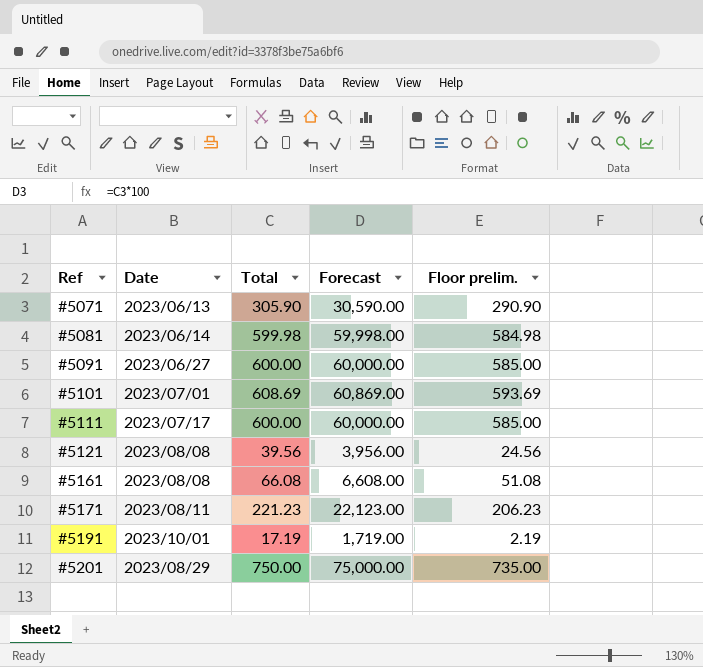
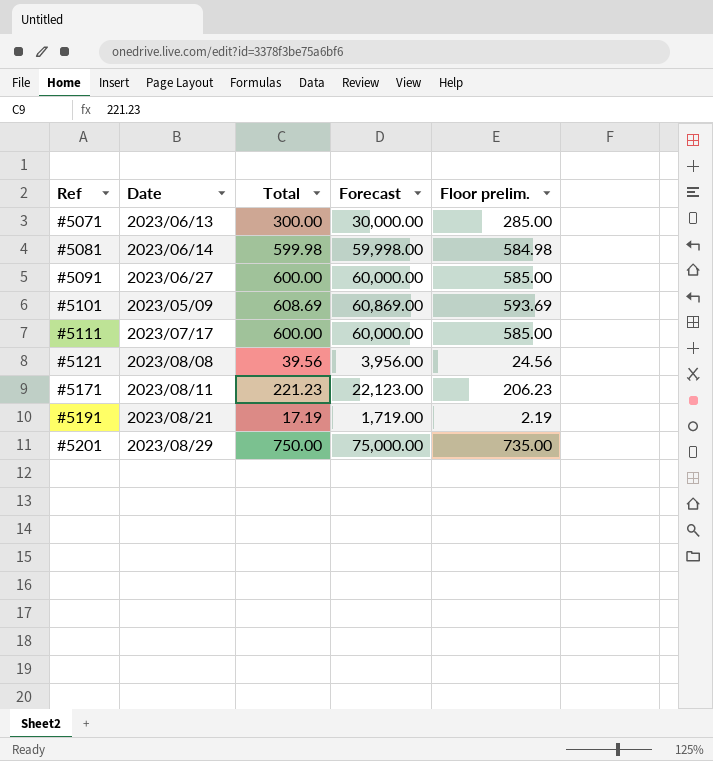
row #5161: 2023/08/08 | 66.08 | 6,608.00 | 51.08 -> none
#5071 | Total: 305.90 -> 300.00
#5071 | Forecast: 30,590.00 -> 30,000.00
#5071 | Floor prelim.: 290.90 -> 285.00
#5101 | Date: 2023/07/01 -> 2023/05/09
#5191 | Date: 2023/10/01 -> 2023/08/21

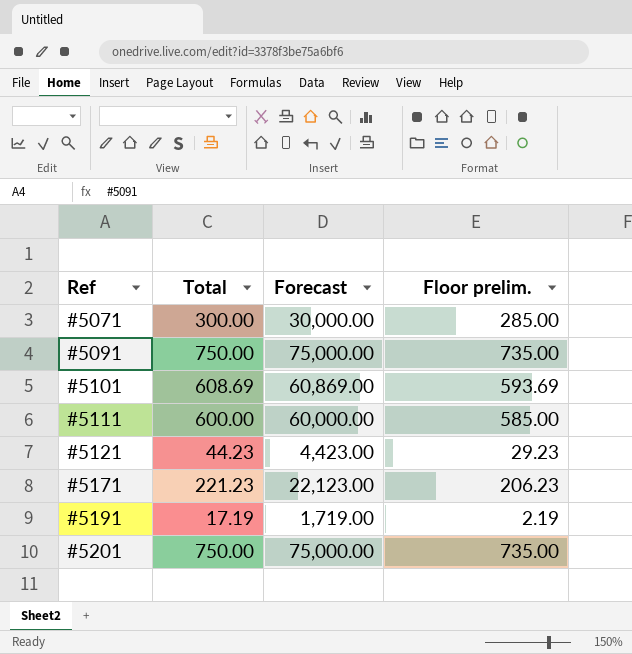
column Date | position: 2 -> none
row #5081: 2023/06/14 | 599.98 | 59,998.00 | 584.98 -> none
#5091 | Total: 600.00 -> 750.00
#5091 | Forecast: 60,000.00 -> 75,000.00
#5091 | Floor prelim.: 585.00 -> 735.00
#5121 | Total: 39.56 -> 44.23
#5121 | Forecast: 3,956.00 -> 4,423.00
#5121 | Floor prelim.: 24.56 -> 29.23

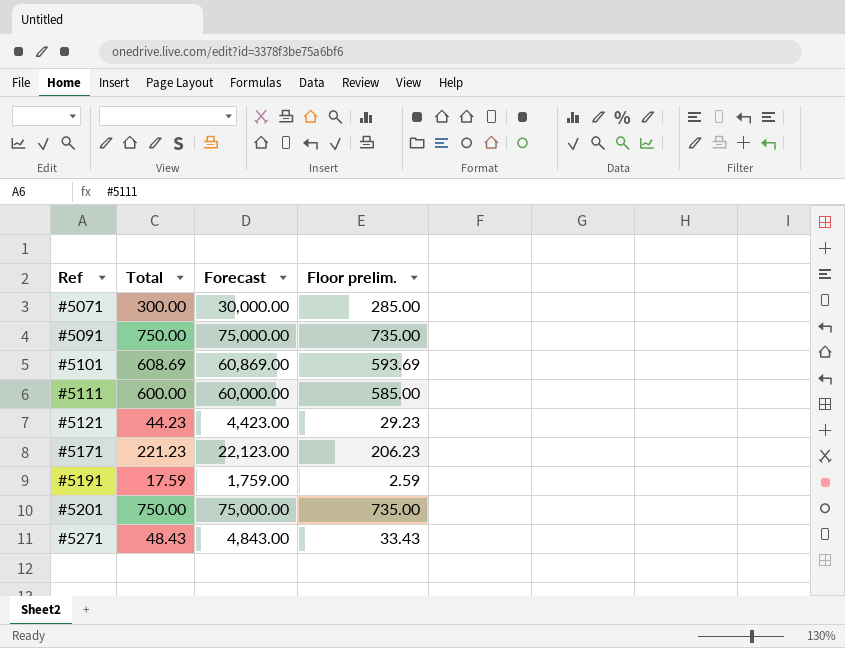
#5191 | Total: 17.19 -> 17.59
#5191 | Forecast: 1,719.00 -> 1,759.00
#5191 | Floor prelim.: 2.19 -> 2.59
row #5271: none -> 48.43 | 4,843.00 | 33.43

